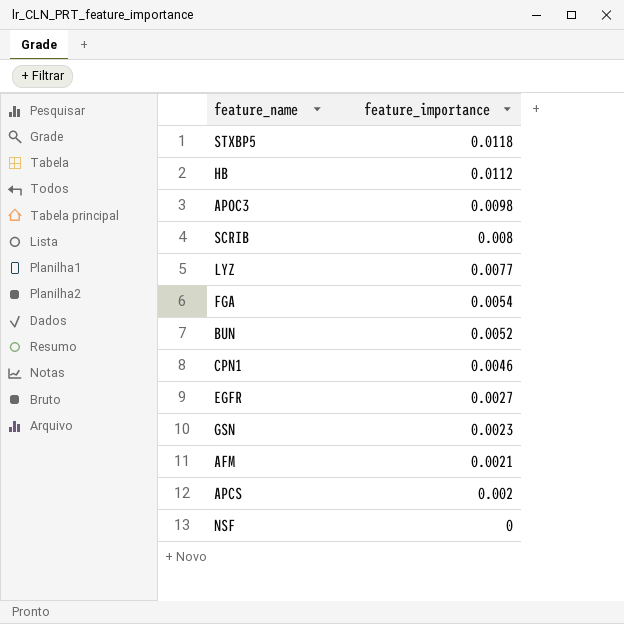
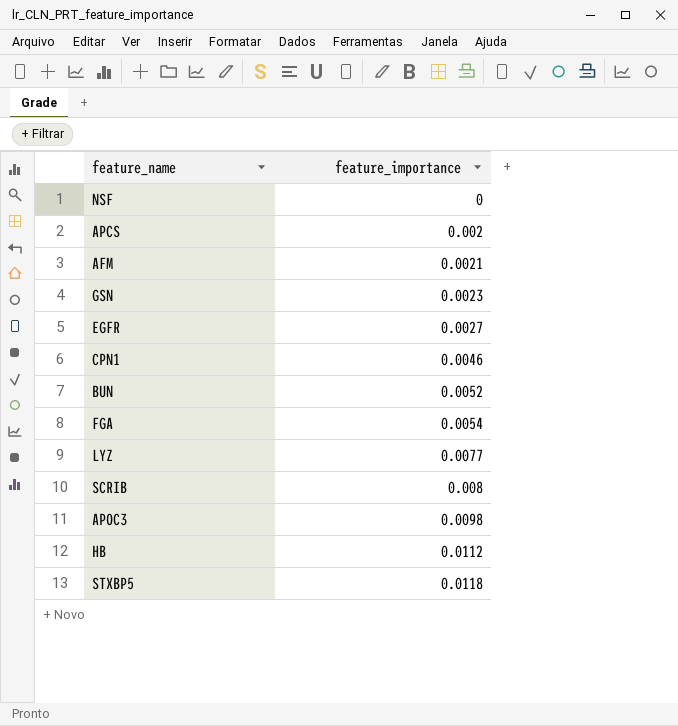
row order: feature_importance descending -> feature_importance ascending

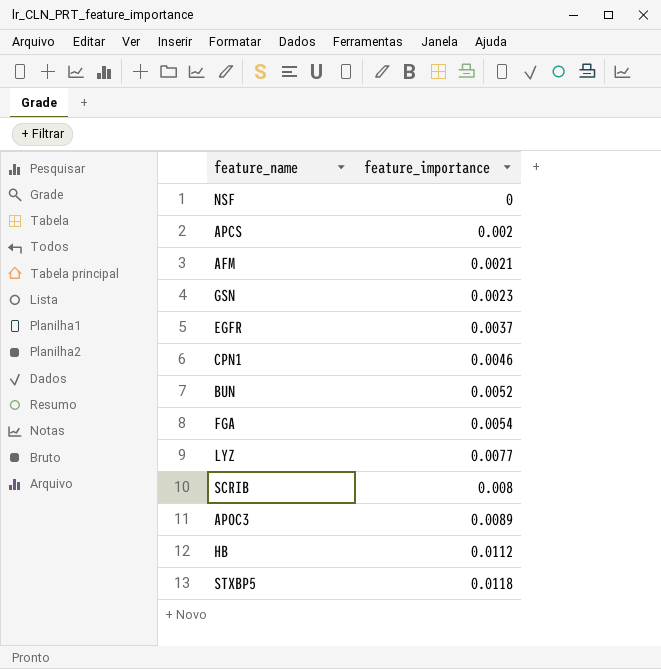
EGFR | feature_importance: 0.0027 -> 0.0037
APOC3 | feature_importance: 0.0098 -> 0.0089

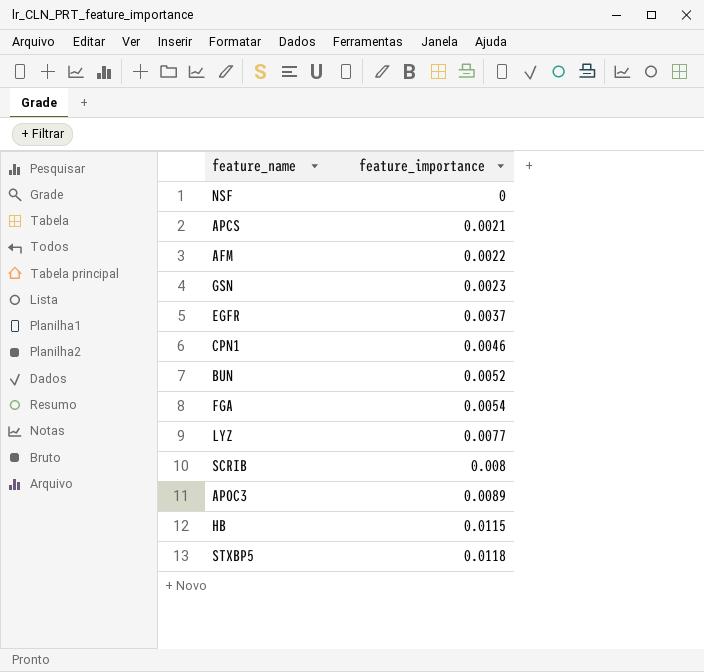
APCS | feature_importance: 0.002 -> 0.0021
AFM | feature_importance: 0.0021 -> 0.0022
HB | feature_importance: 0.0112 -> 0.0115

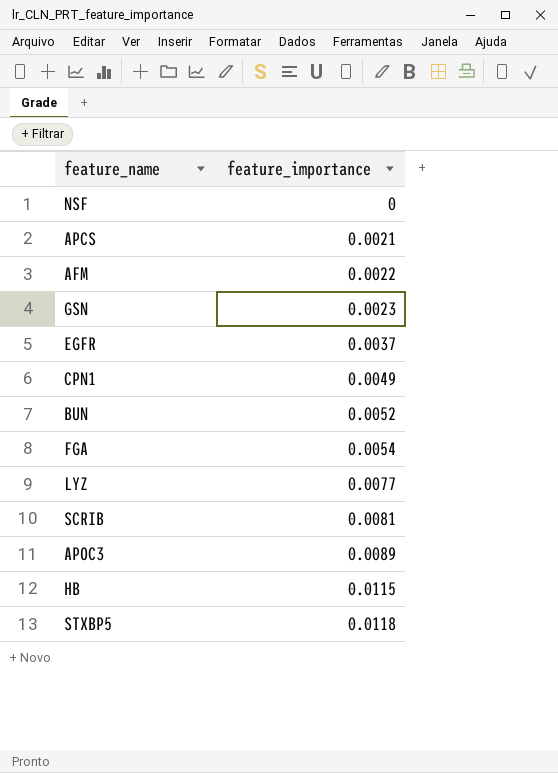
CPN1 | feature_importance: 0.0046 -> 0.0049
SCRIB | feature_importance: 0.008 -> 0.0081

